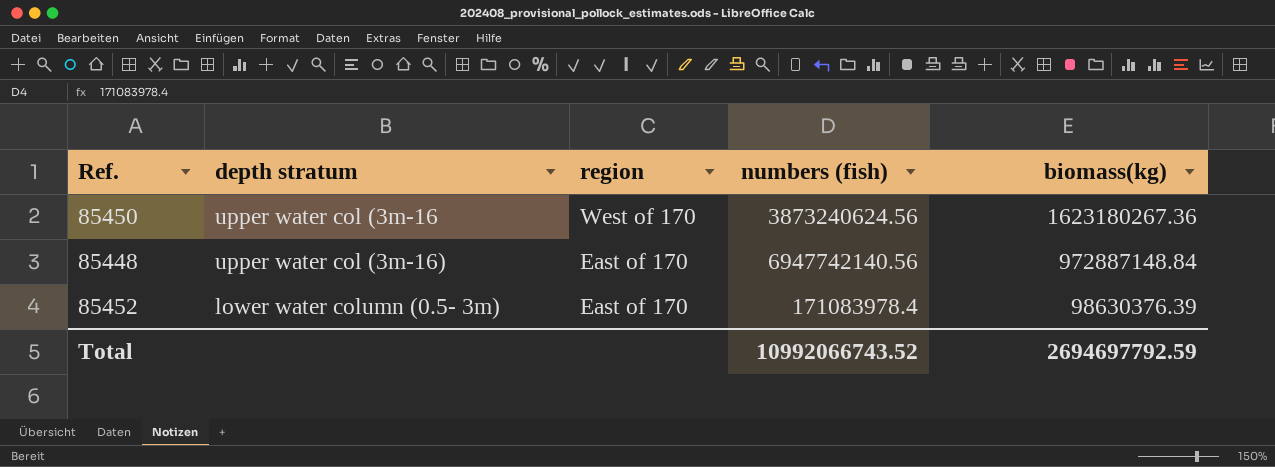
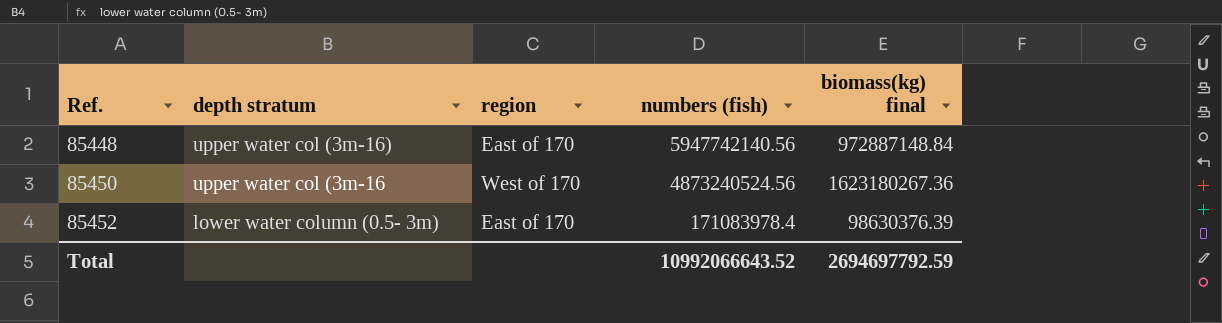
row order: region descending -> Ref. ascending
column name: biomass(kg) -> biomass(kg) final
85448 | numbers (fish): 6947742140.56 -> 5947742140.56
85450 | numbers (fish): 3873240624.56 -> 4873240524.56
Total | numbers (fish): 10992066743.52 -> 10992066643.52

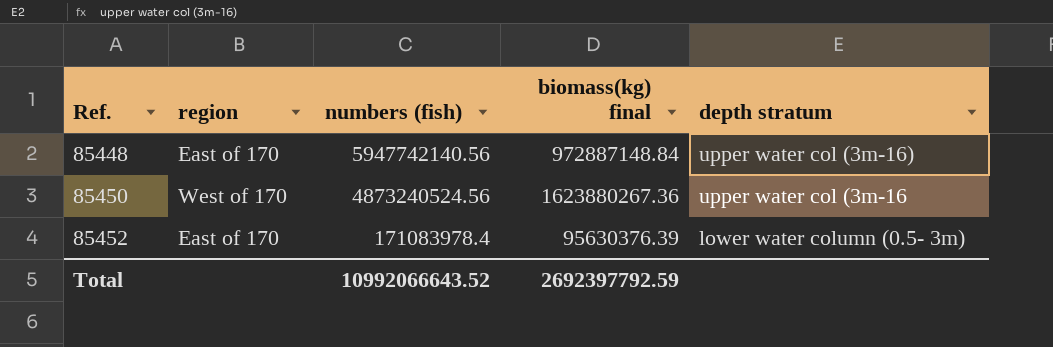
column depth stratum | position: 2 -> 5
85450 | biomass(kg) final: 1623180267.36 -> 1623880267.36
85452 | biomass(kg) final: 98630376.39 -> 95630376.39
Total | biomass(kg) final: 2694697792.59 -> 2692397792.59

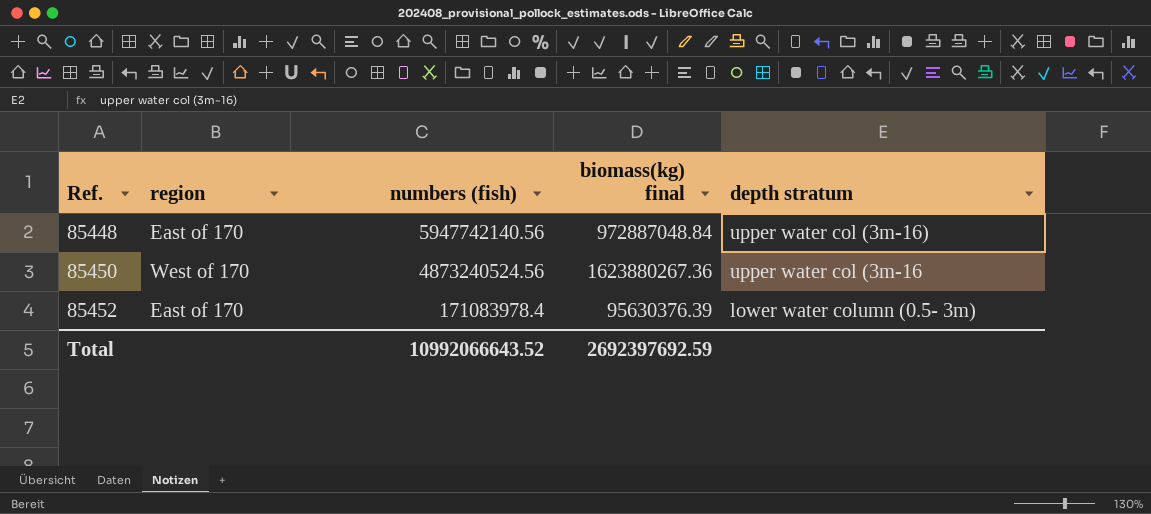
85448 | biomass(kg) final: 972887148.84 -> 972887048.84
Total | biomass(kg) final: 2692397792.59 -> 2692397692.59

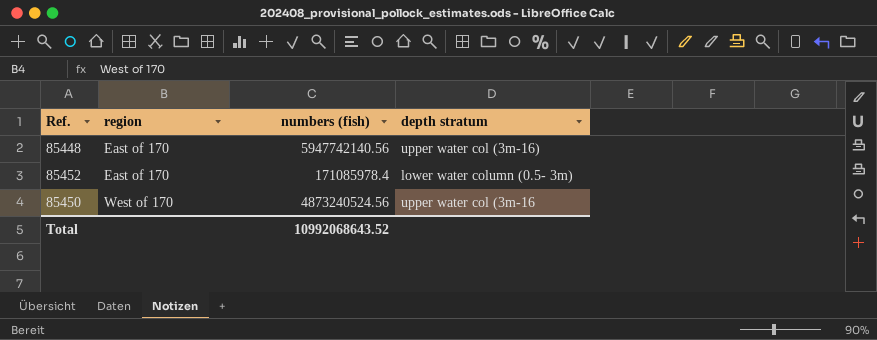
row order: Ref. ascending -> region ascending
column biomass(kg) final | position: 4 -> none
85452 | numbers (fish): 171083978.4 -> 171085978.4
Total | numbers (fish): 10992066643.52 -> 10992068643.52

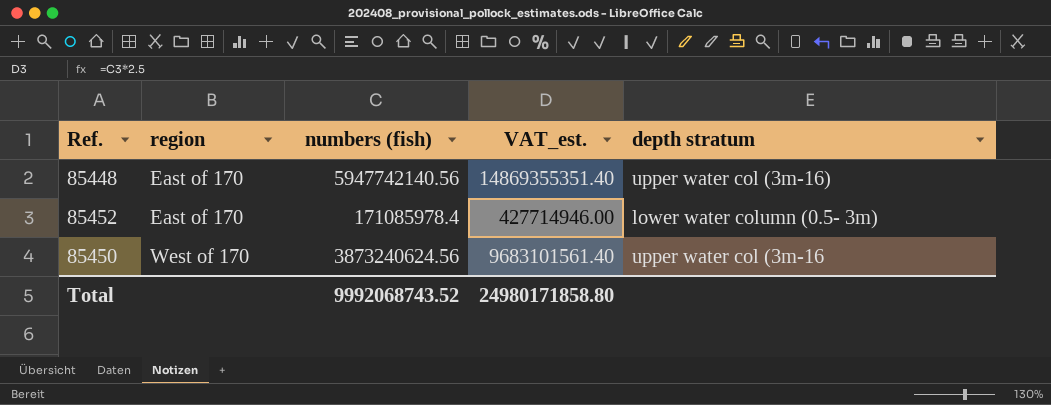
column VAT_est. | formula: none -> [numbers (fish)] * 2.5
85450 | numbers (fish): 4873240524.56 -> 3873240624.56
Total | numbers (fish): 10992068643.52 -> 9992068743.52

